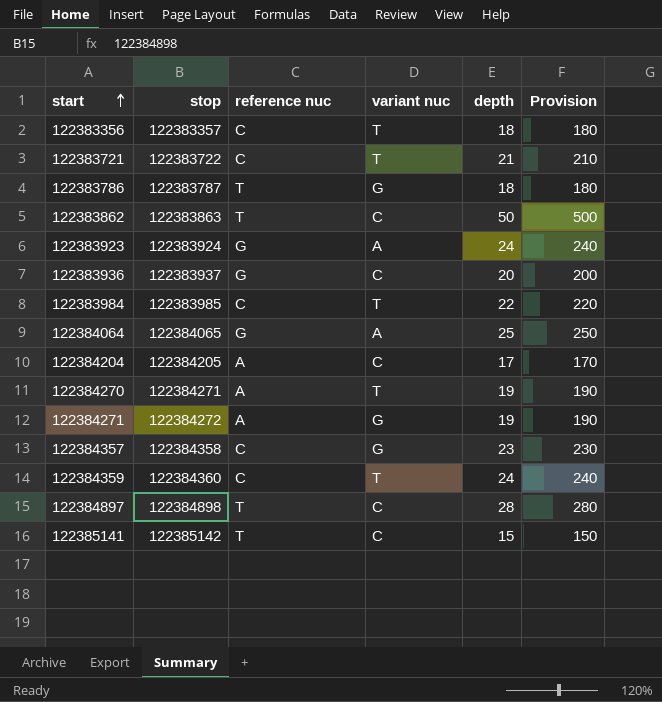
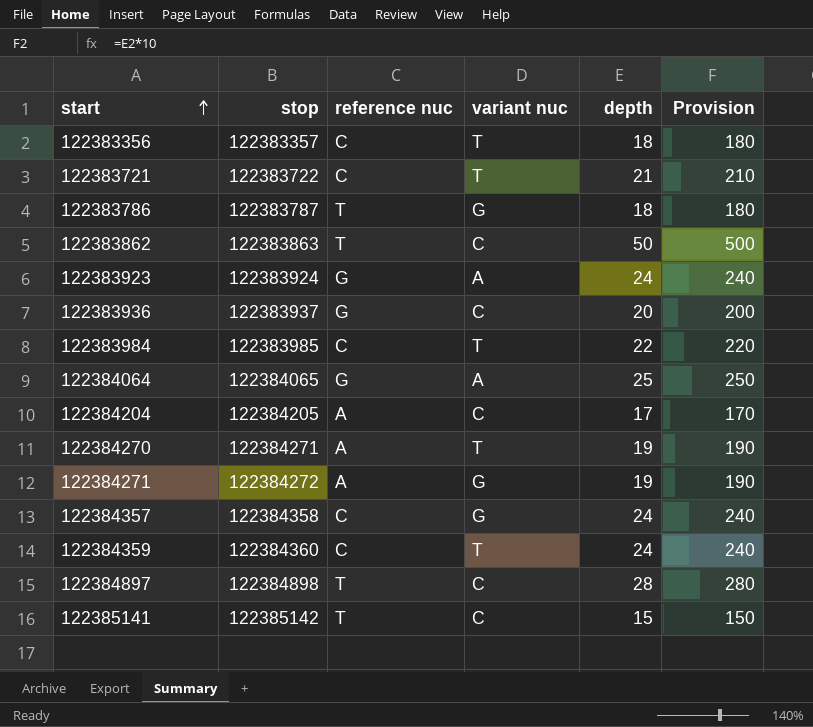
122384357 | depth: 23 -> 24
122384357 | Provision: 230 -> 240

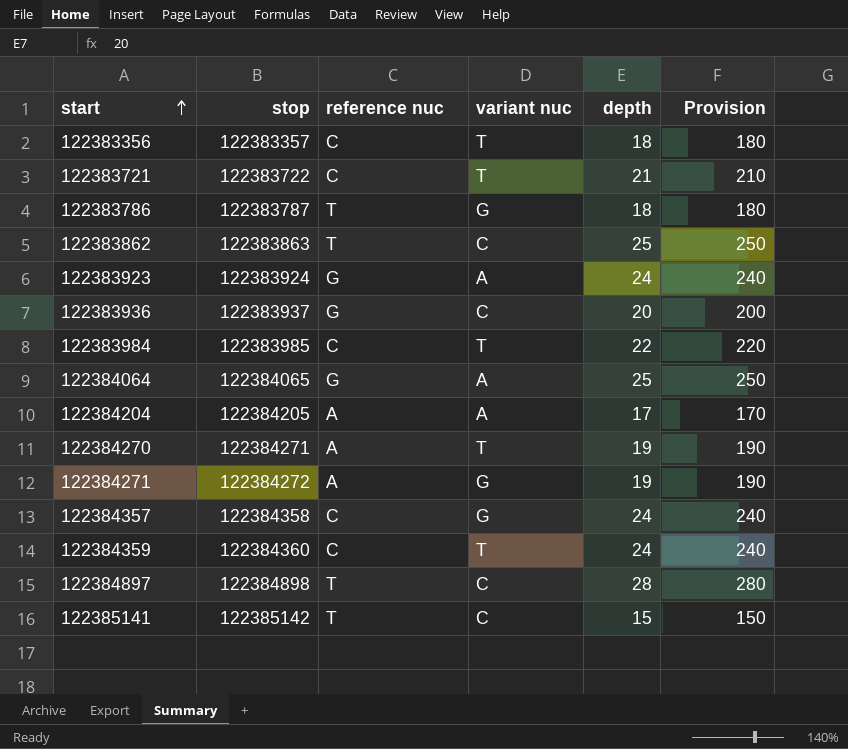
122383862 | depth: 50 -> 25
122383862 | Provision: 500 -> 250
122384204 | variant nuc: C -> A

